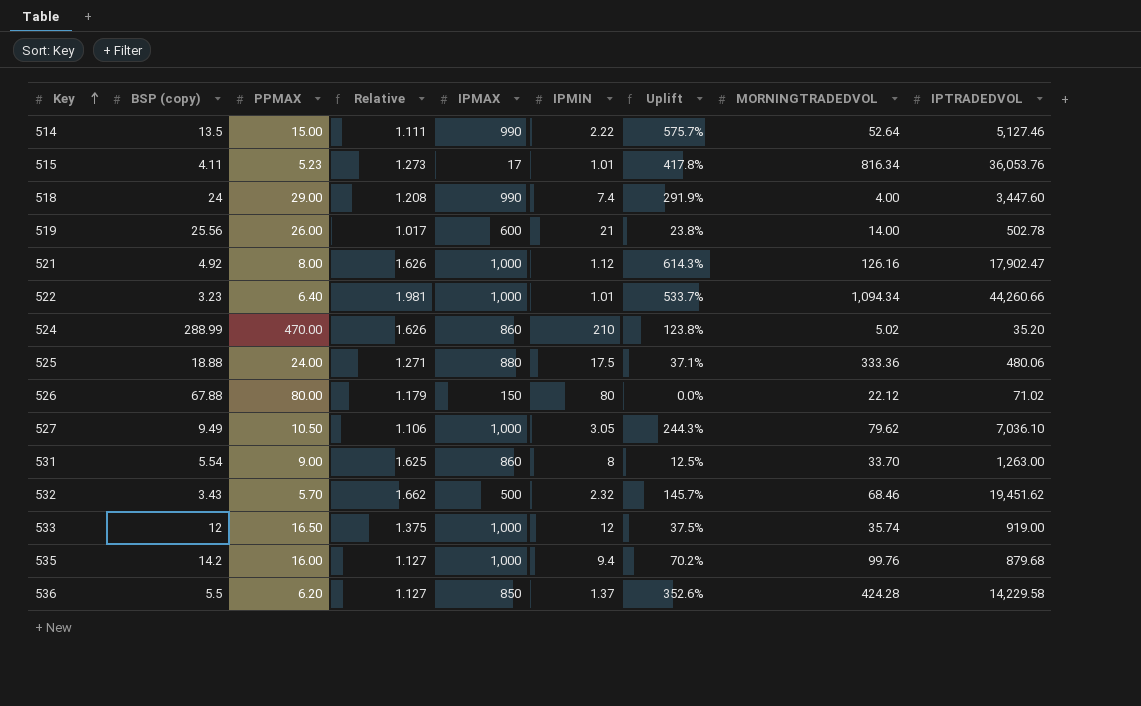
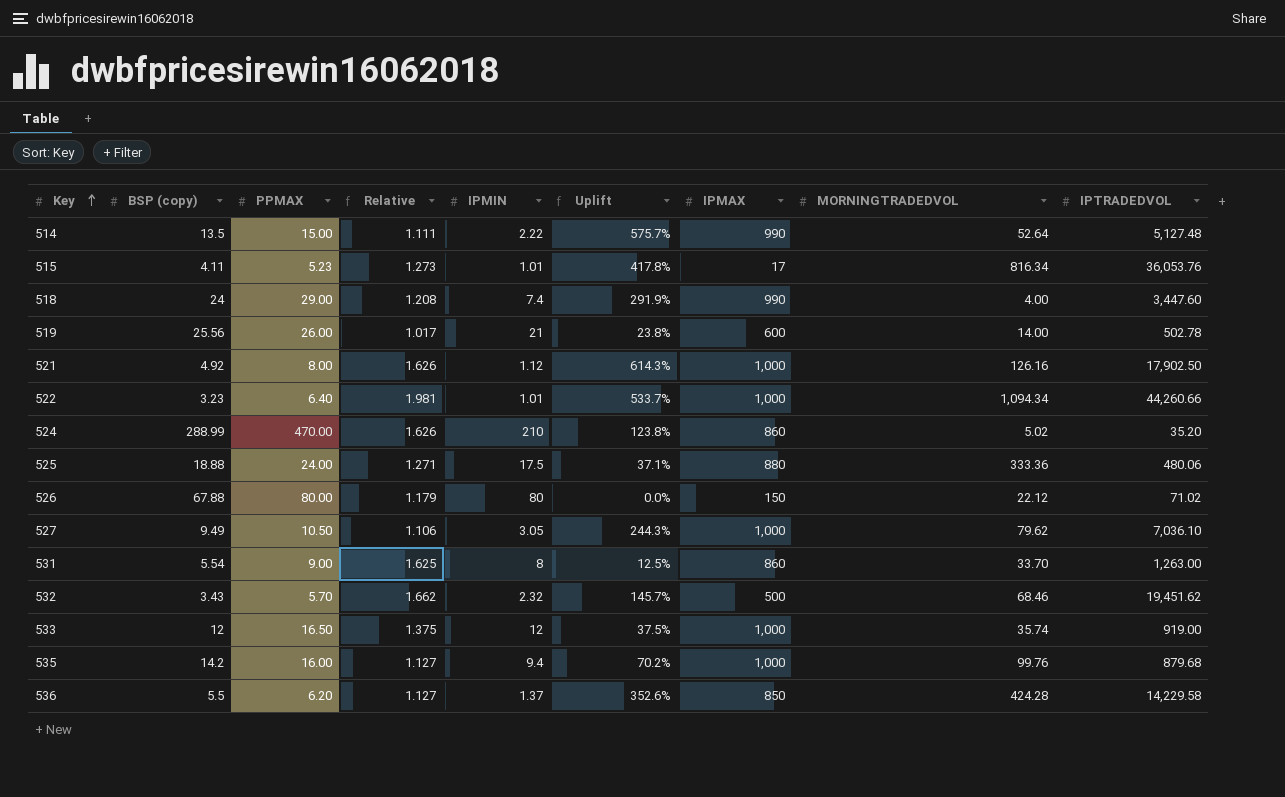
column IPMAX | position: 5 -> 7
514 | IPTRADEDVOL: 5,127.46 -> 5,127.48
521 | IPTRADEDVOL: 17,902.47 -> 17,902.50

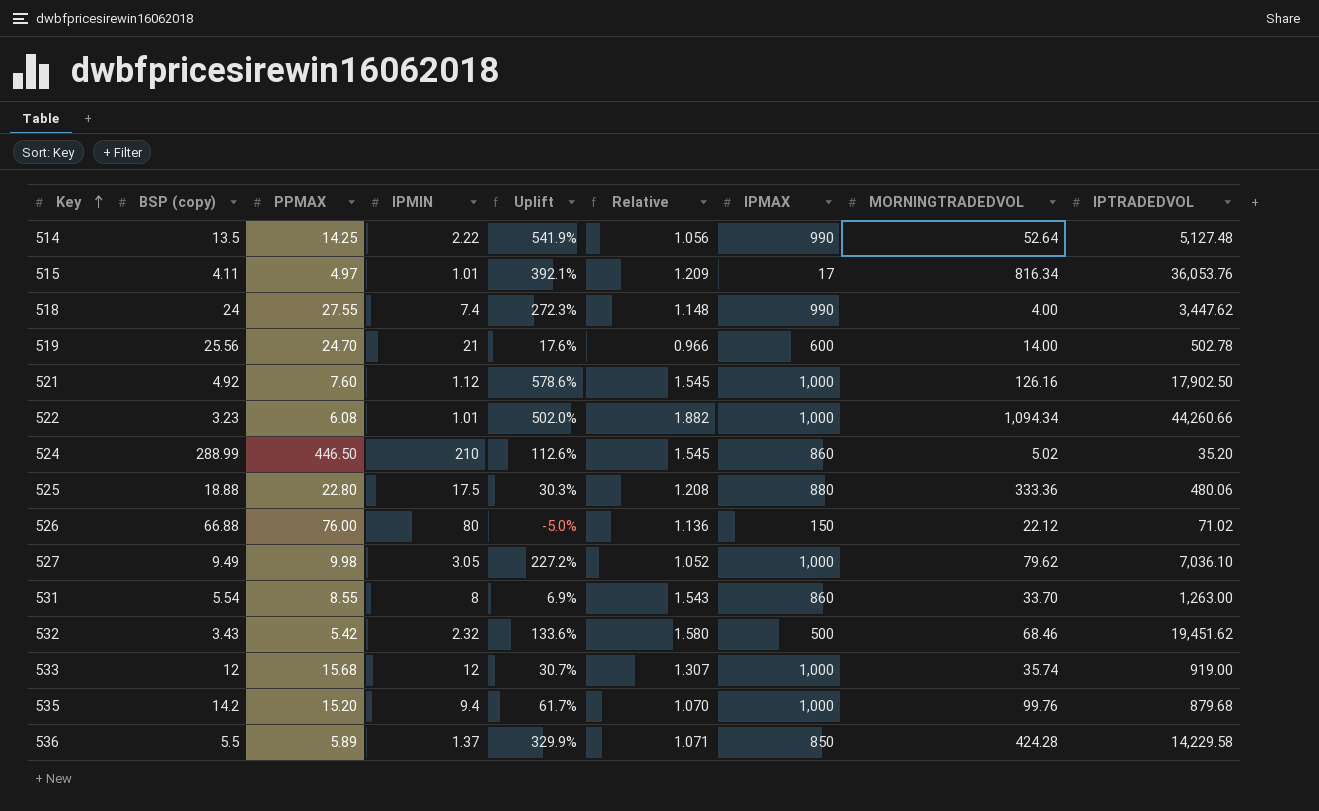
column Relative | position: 4 -> 6
514 | PPMAX: 15.00 -> 14.25
514 | Uplift: 575.7% -> 541.9%
514 | Relative: 1.111 -> 1.056
515 | PPMAX: 5.23 -> 4.97
515 | Uplift: 417.8% -> 392.1%
515 | Relative: 1.273 -> 1.209
518 | PPMAX: 29.00 -> 27.55
518 | Uplift: 291.9% -> 272.3%
518 | Relative: 1.208 -> 1.148
518 | IPTRADEDVOL: 3,447.60 -> 3,447.62
519 | PPMAX: 26.00 -> 24.70
519 | Uplift: 23.8% -> 17.6%
519 | Relative: 1.017 -> 0.966
521 | PPMAX: 8.00 -> 7.60
521 | Uplift: 614.3% -> 578.6%
521 | Relative: 1.626 -> 1.545
522 | PPMAX: 6.40 -> 6.08
522 | Uplift: 533.7% -> 502.0%
522 | Relative: 1.981 -> 1.882
524 | PPMAX: 470.00 -> 446.50
524 | Uplift: 123.8% -> 112.6%
524 | Relative: 1.626 -> 1.545
525 | PPMAX: 24.00 -> 22.80
525 | Uplift: 37.1% -> 30.3%
525 | Relative: 1.271 -> 1.208
526 | BSP (copy): 67.88 -> 66.88
526 | PPMAX: 80.00 -> 76.00
526 | Uplift: 0.0% -> -5.0%
526 | Relative: 1.179 -> 1.136
527 | PPMAX: 10.50 -> 9.98
527 | Uplift: 244.3% -> 227.2%
527 | Relative: 1.106 -> 1.052
531 | PPMAX: 9.00 -> 8.55
531 | Uplift: 12.5% -> 6.9%
531 | Relative: 1.625 -> 1.543
532 | PPMAX: 5.70 -> 5.42
532 | Uplift: 145.7% -> 133.6%
532 | Relative: 1.662 -> 1.580
533 | PPMAX: 16.50 -> 15.68
533 | Uplift: 37.5% -> 30.7%
533 | Relative: 1.375 -> 1.307
535 | PPMAX: 16.00 -> 15.20
535 | Uplift: 70.2% -> 61.7%
535 | Relative: 1.127 -> 1.070
536 | PPMAX: 6.20 -> 5.89
536 | Uplift: 352.6% -> 329.9%
536 | Relative: 1.127 -> 1.071

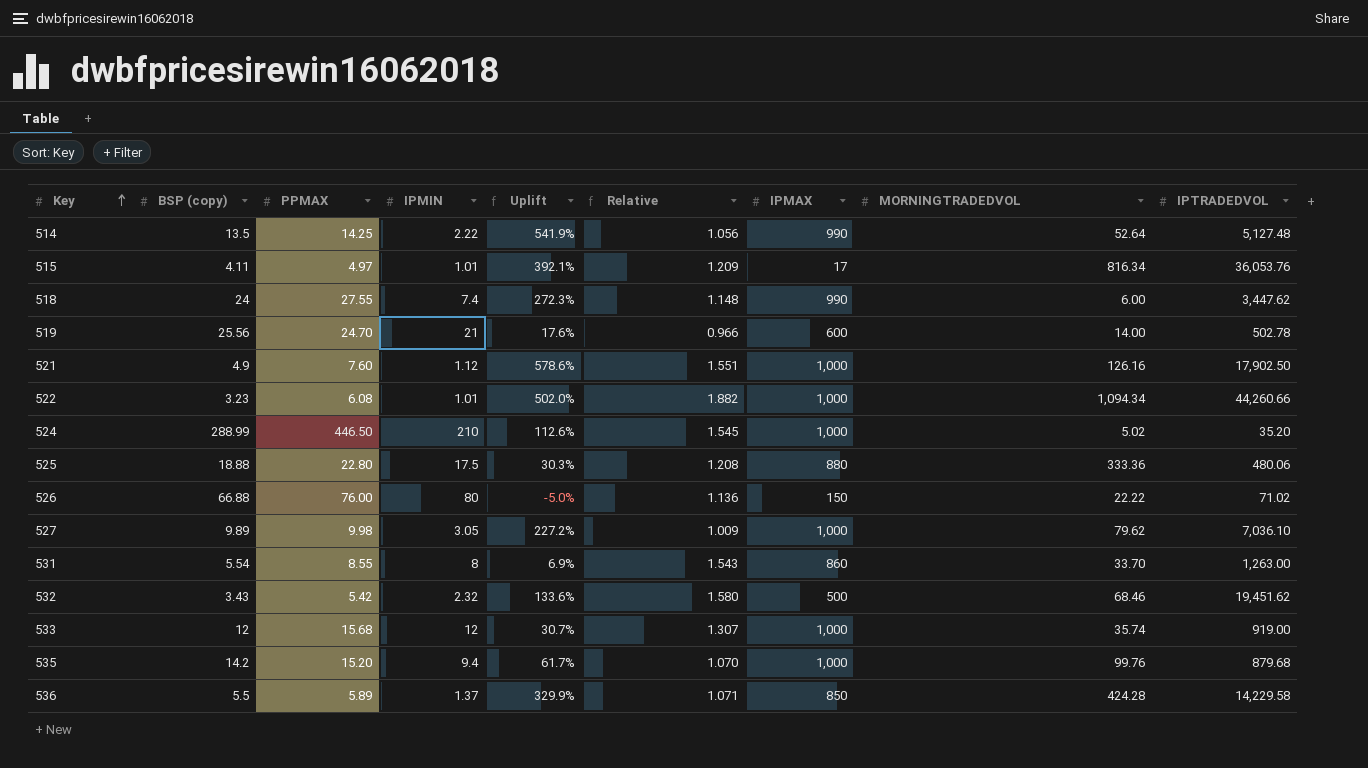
518 | MORNINGTRADEDVOL: 4.00 -> 6.00
521 | BSP (copy): 4.92 -> 4.9
521 | Relative: 1.545 -> 1.551
524 | IPMAX: 860 -> 1,000
526 | MORNINGTRADEDVOL: 22.12 -> 22.22
527 | BSP (copy): 9.49 -> 9.89
527 | Relative: 1.052 -> 1.009

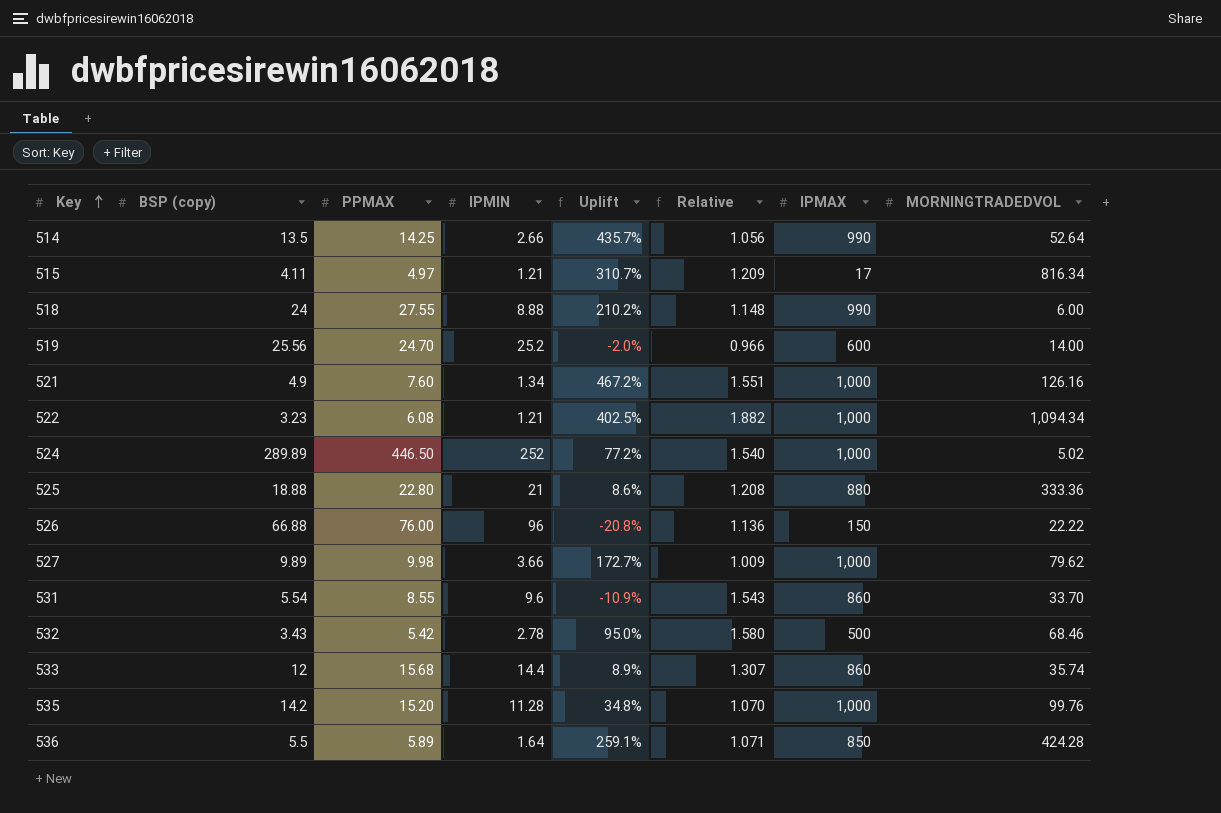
column IPTRADEDVOL | position: 9 -> none
514 | IPMIN: 2.22 -> 2.66
514 | Uplift: 541.9% -> 435.7%
515 | IPMIN: 1.01 -> 1.21
515 | Uplift: 392.1% -> 310.7%
518 | IPMIN: 7.4 -> 8.88
518 | Uplift: 272.3% -> 210.2%
519 | IPMIN: 21 -> 25.2
519 | Uplift: 17.6% -> -2.0%
521 | IPMIN: 1.12 -> 1.34
521 | Uplift: 578.6% -> 467.2%
522 | IPMIN: 1.01 -> 1.21
522 | Uplift: 502.0% -> 402.5%
524 | BSP (copy): 288.99 -> 289.89
524 | IPMIN: 210 -> 252
524 | Uplift: 112.6% -> 77.2%
524 | Relative: 1.545 -> 1.540
525 | IPMIN: 17.5 -> 21
525 | Uplift: 30.3% -> 8.6%
526 | IPMIN: 80 -> 96
526 | Uplift: -5.0% -> -20.8%
527 | IPMIN: 3.05 -> 3.66
527 | Uplift: 227.2% -> 172.7%
531 | IPMIN: 8 -> 9.6
531 | Uplift: 6.9% -> -10.9%
532 | IPMIN: 2.32 -> 2.78
532 | Uplift: 133.6% -> 95.0%
533 | IPMIN: 12 -> 14.4
533 | Uplift: 30.7% -> 8.9%
533 | IPMAX: 1,000 -> 860
535 | IPMIN: 9.4 -> 11.28
535 | Uplift: 61.7% -> 34.8%
536 | IPMIN: 1.37 -> 1.64
536 | Uplift: 329.9% -> 259.1%

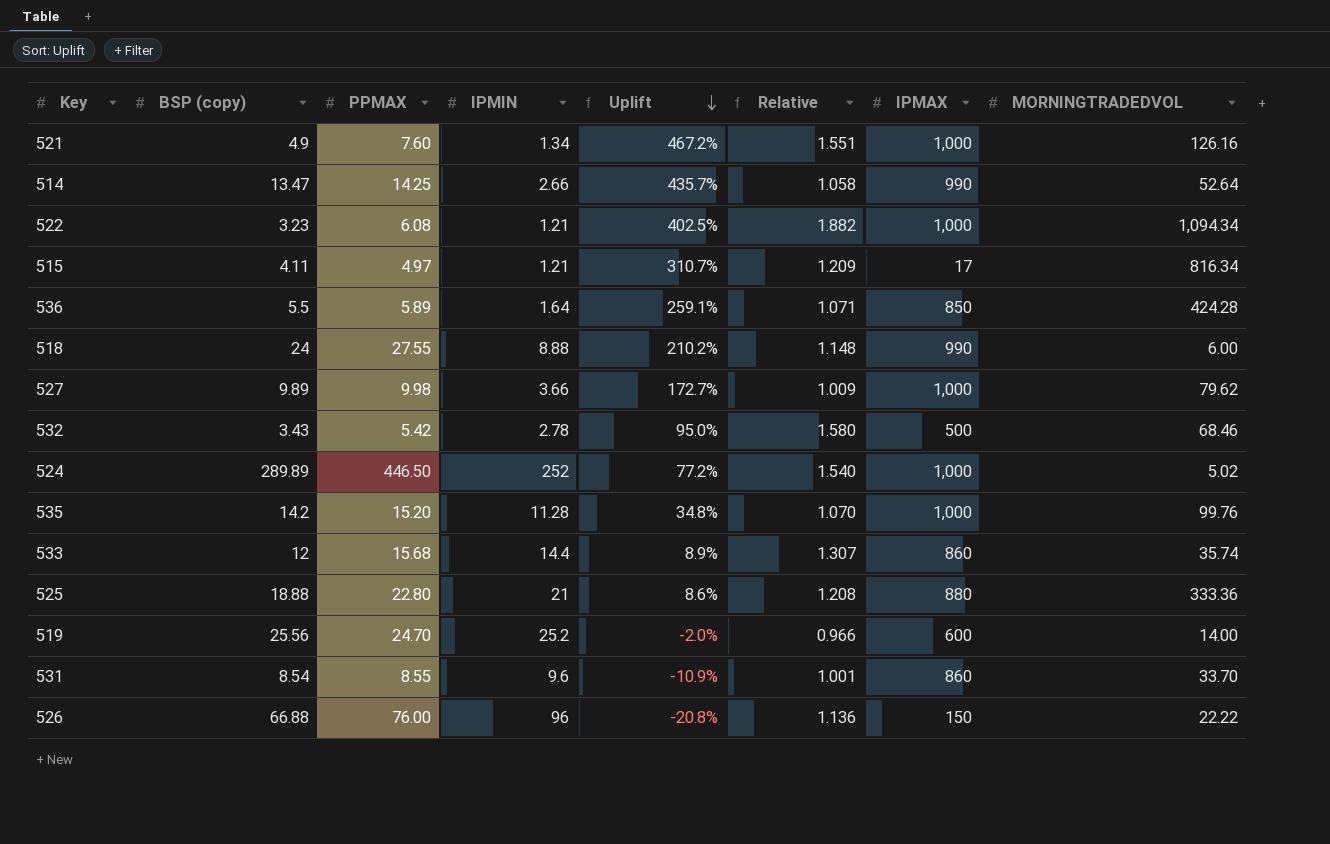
row order: Key ascending -> Uplift descending
514 | BSP (copy): 13.5 -> 13.47
514 | Relative: 1.056 -> 1.058
531 | BSP (copy): 5.54 -> 8.54
531 | Relative: 1.543 -> 1.001

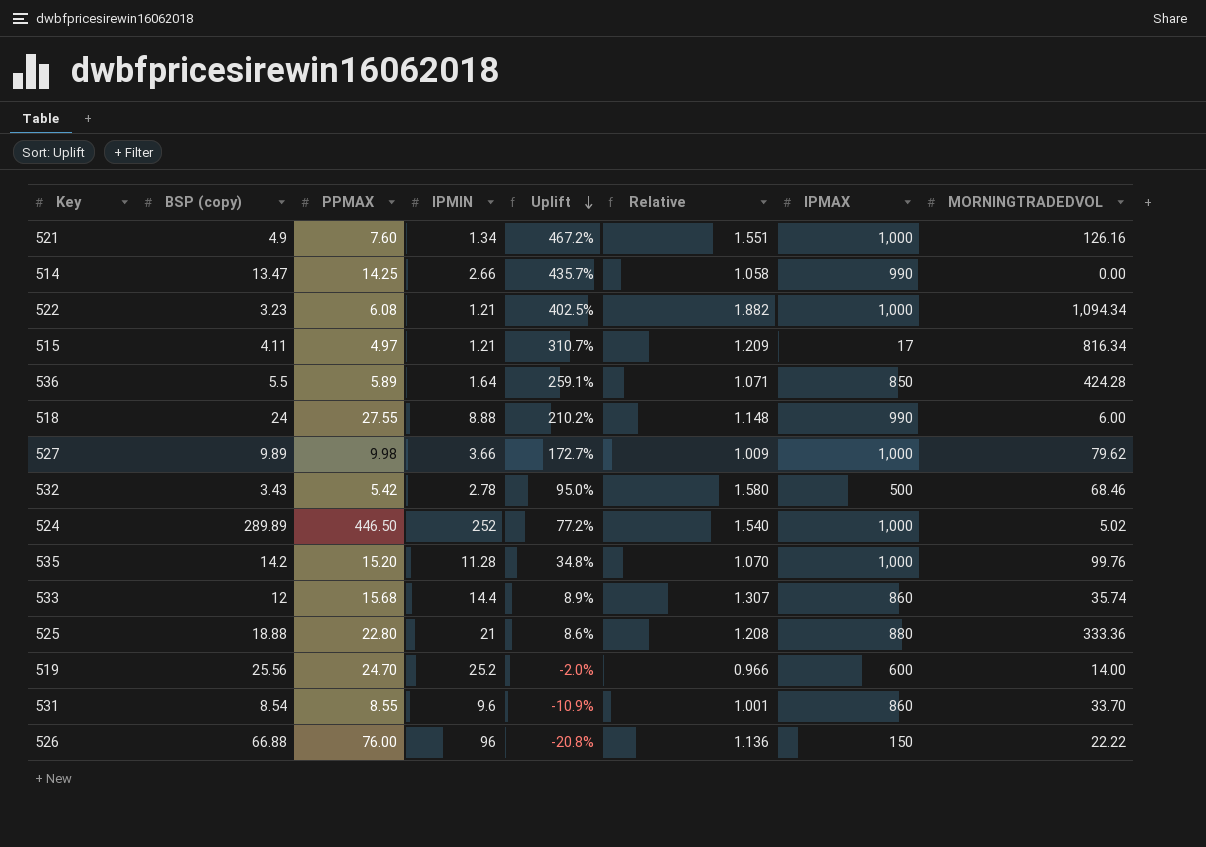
514 | MORNINGTRADEDVOL: 52.64 -> 0.00

